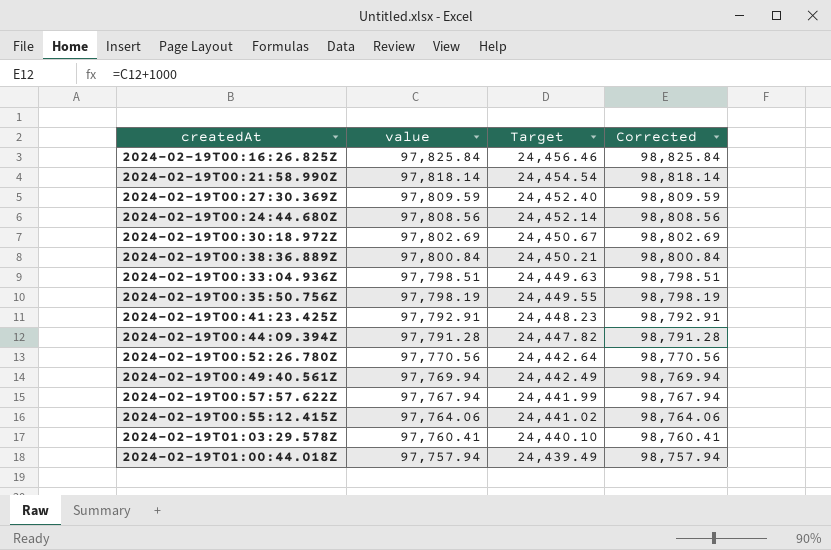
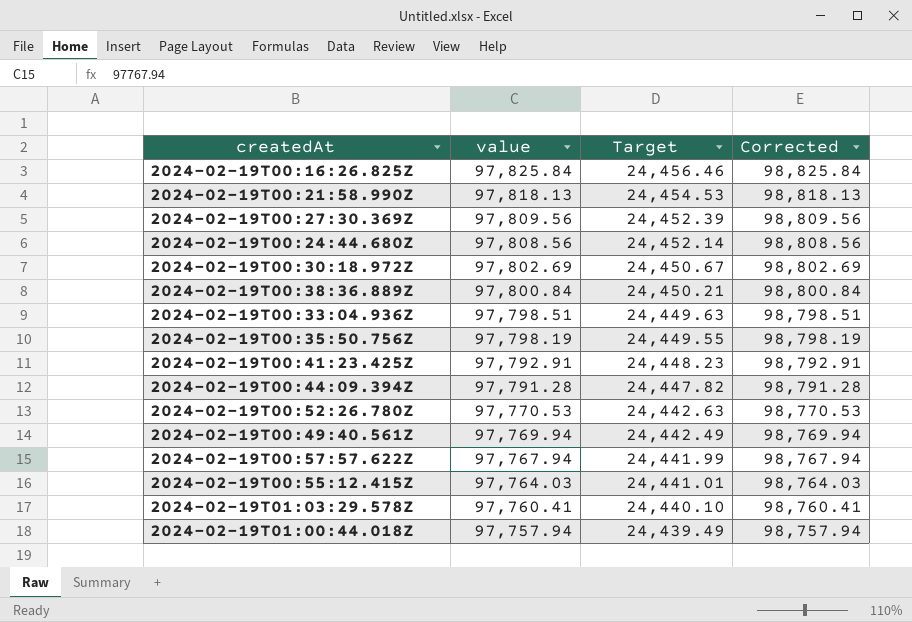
2024-02-19T00:21:58.990Z | value: 97,818.14 -> 97,818.13
2024-02-19T00:21:58.990Z | Target: 24,454.54 -> 24,454.53
2024-02-19T00:21:58.990Z | Corrected: 98,818.14 -> 98,818.13
2024-02-19T00:27:30.369Z | value: 97,809.59 -> 97,809.56
2024-02-19T00:27:30.369Z | Target: 24,452.40 -> 24,452.39
2024-02-19T00:27:30.369Z | Corrected: 98,809.59 -> 98,809.56
2024-02-19T00:52:26.780Z | value: 97,770.56 -> 97,770.53
2024-02-19T00:52:26.780Z | Target: 24,442.64 -> 24,442.63
2024-02-19T00:52:26.780Z | Corrected: 98,770.56 -> 98,770.53
2024-02-19T00:55:12.415Z | value: 97,764.06 -> 97,764.03
2024-02-19T00:55:12.415Z | Target: 24,441.02 -> 24,441.01
2024-02-19T00:55:12.415Z | Corrected: 98,764.06 -> 98,764.03

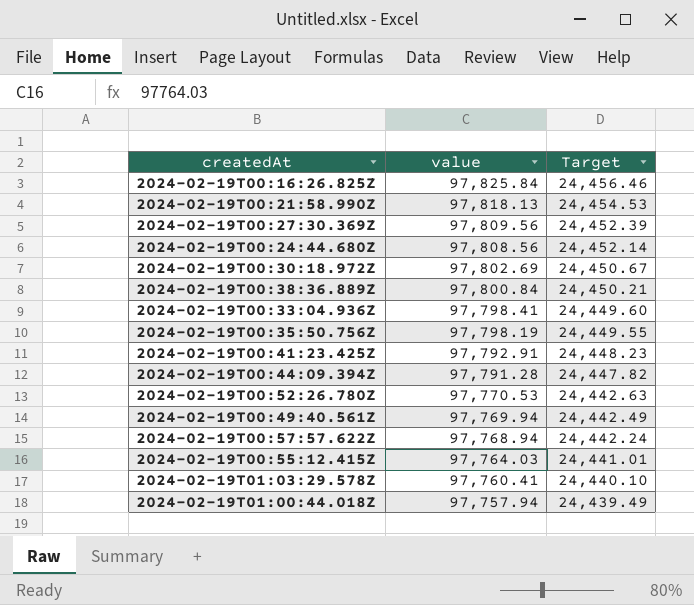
column Corrected | formula: [value] + 1000 -> none
2024-02-19T00:33:04.936Z | value: 97,798.51 -> 97,798.41
2024-02-19T00:33:04.936Z | Target: 24,449.63 -> 24,449.60
2024-02-19T00:57:57.622Z | value: 97,767.94 -> 97,768.94
2024-02-19T00:57:57.622Z | Target: 24,441.99 -> 24,442.24

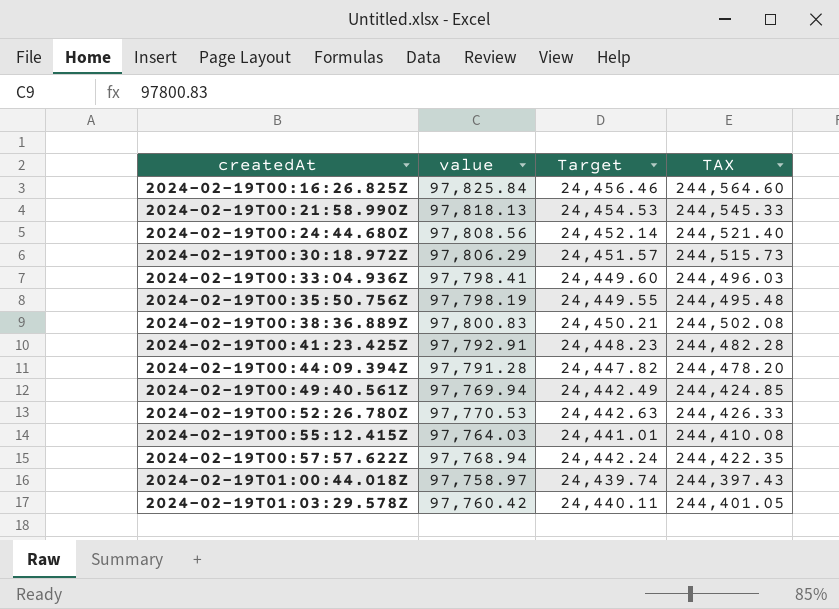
row order: value descending -> createdAt ascending
column TAX | formula: none -> [value] * 2.5
row 2024-02-19T00:27:30.369Z: 97,809.56 | 24,452.39 -> none
2024-02-19T00:30:18.972Z | value: 97,802.69 -> 97,806.29
2024-02-19T00:30:18.972Z | Target: 24,450.67 -> 24,451.57
2024-02-19T00:38:36.889Z | value: 97,800.84 -> 97,800.83
2024-02-19T01:00:44.018Z | value: 97,757.94 -> 97,758.97
2024-02-19T01:00:44.018Z | Target: 24,439.49 -> 24,439.74
2024-02-19T01:03:29.578Z | value: 97,760.41 -> 97,760.42
2024-02-19T01:03:29.578Z | Target: 24,440.10 -> 24,440.11

